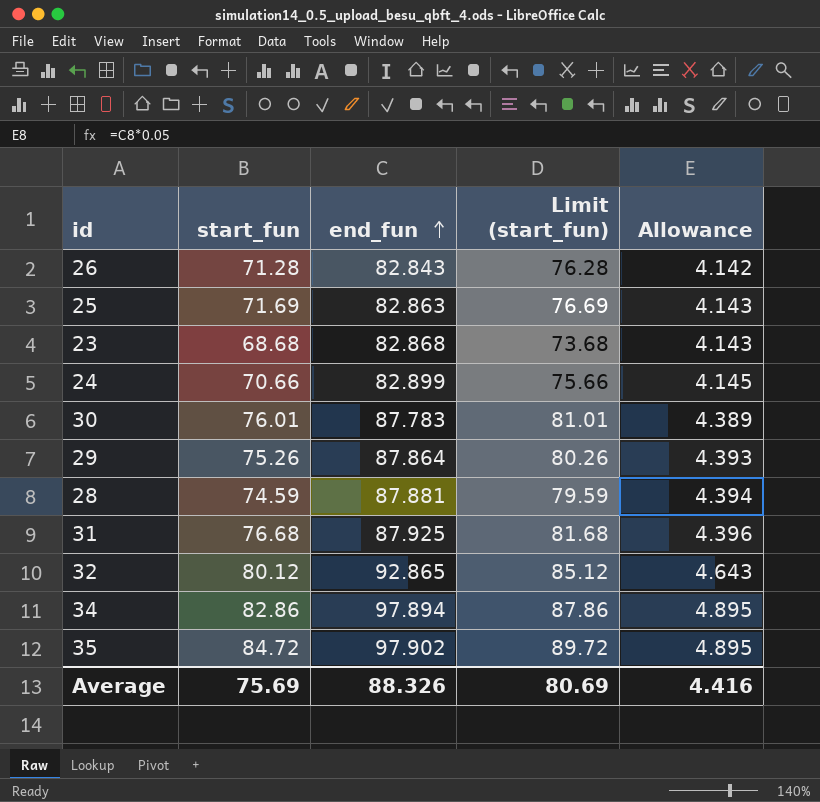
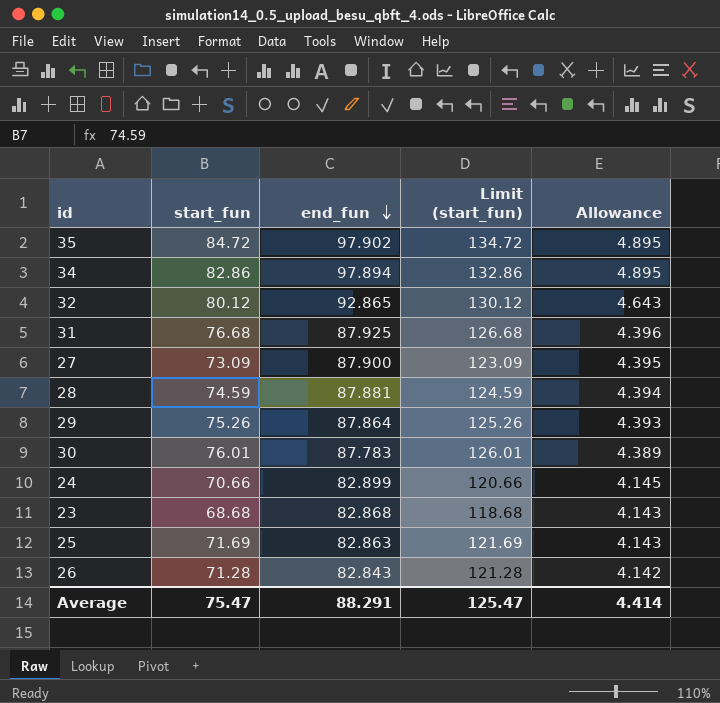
row order: end_fun ascending -> end_fun descending
column Limit (start_fun) | formula: [start_fun] + 5 -> [start_fun] + 50
row 27: none -> 73.09 | 87.900 | 123.09 | 4.395
Average | start_fun: 75.69 -> 75.47
Average | end_fun: 88.326 -> 88.291
Average | Limit (start_fun): 80.69 -> 125.47
Average | Allowance: 4.416 -> 4.414

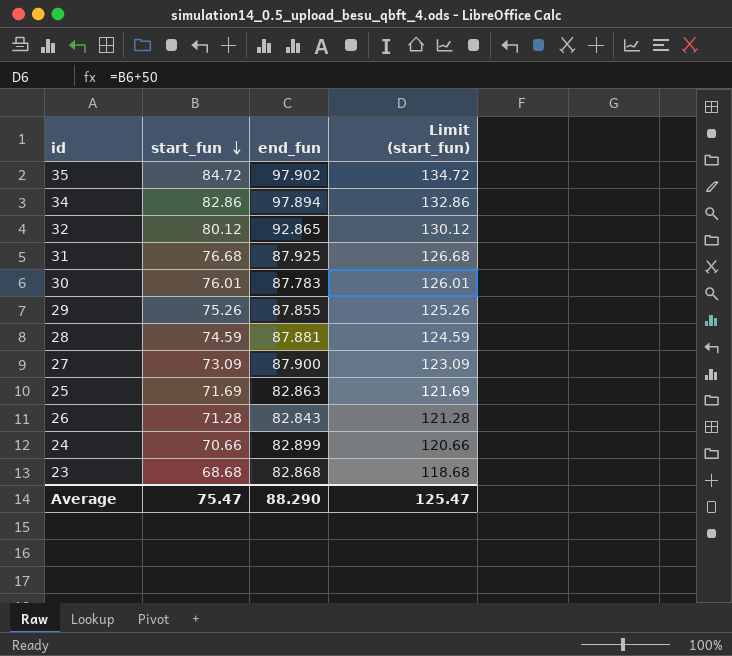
row order: end_fun descending -> start_fun descending
column Allowance | formula: [end_fun] * 0.05 -> none
29 | end_fun: 87.864 -> 87.855
Average | end_fun: 88.291 -> 88.290

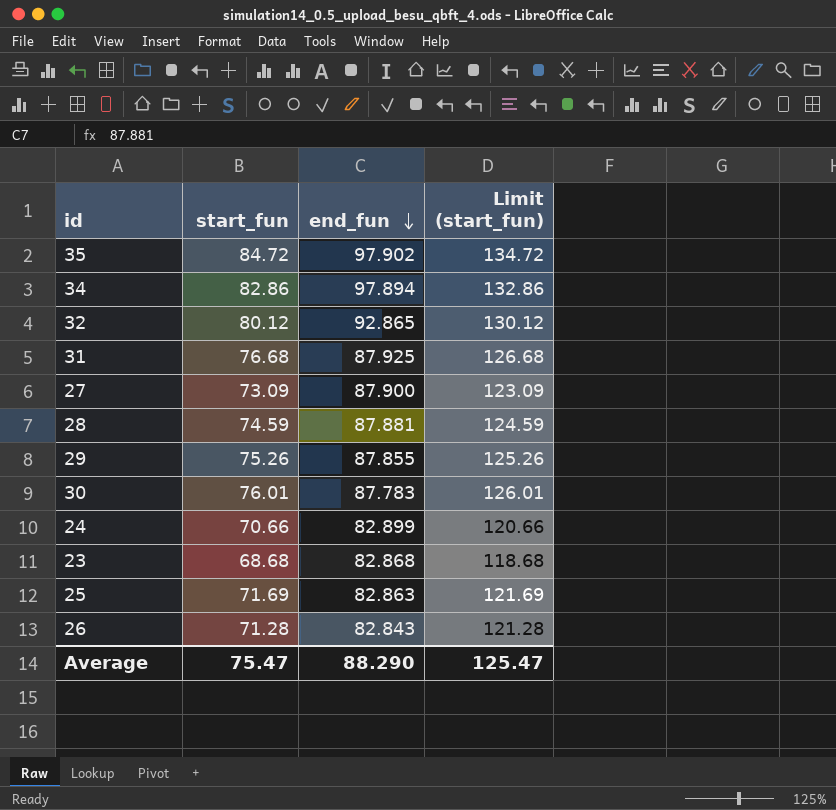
row order: start_fun descending -> end_fun descending

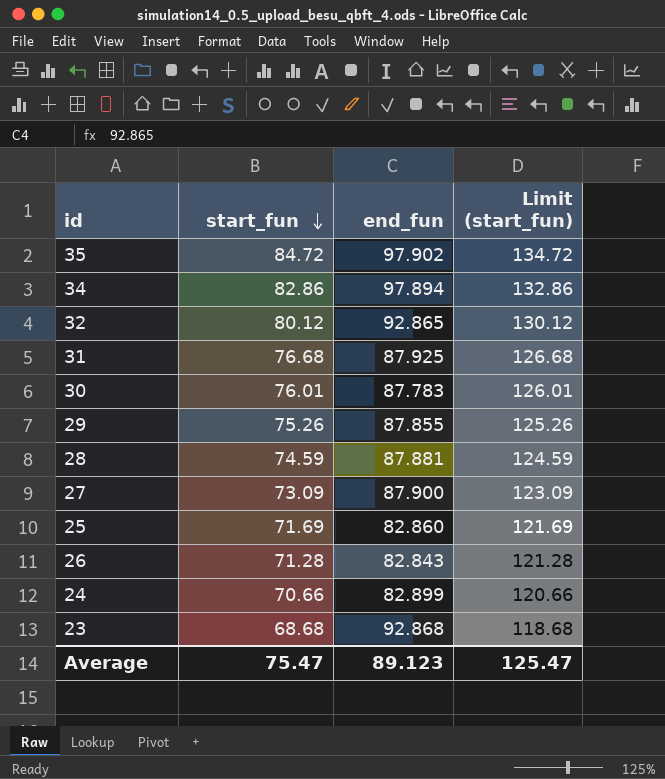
row order: end_fun descending -> start_fun descending
25 | end_fun: 82.863 -> 82.860
23 | end_fun: 82.868 -> 92.868
Average | end_fun: 88.290 -> 89.123

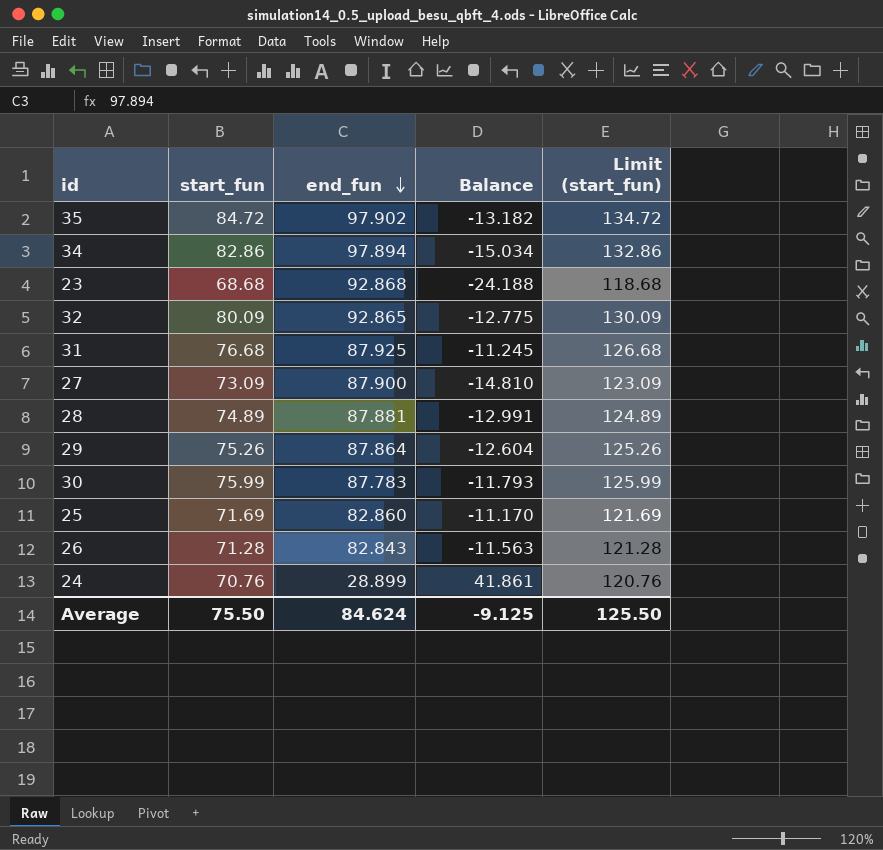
row order: start_fun descending -> end_fun descending
column Balance | formula: none -> [start_fun] - [end_fun]
32 | start_fun: 80.12 -> 80.09
32 | Limit (start_fun): 130.12 -> 130.09
28 | start_fun: 74.59 -> 74.89
28 | Limit (start_fun): 124.59 -> 124.89
29 | end_fun: 87.855 -> 87.864
30 | start_fun: 76.01 -> 75.99
30 | Limit (start_fun): 126.01 -> 125.99
24 | start_fun: 70.66 -> 70.76
24 | end_fun: 82.899 -> 28.899
24 | Limit (start_fun): 120.66 -> 120.76
Average | start_fun: 75.47 -> 75.50
Average | end_fun: 89.123 -> 84.624
Average | Limit (start_fun): 125.47 -> 125.50

